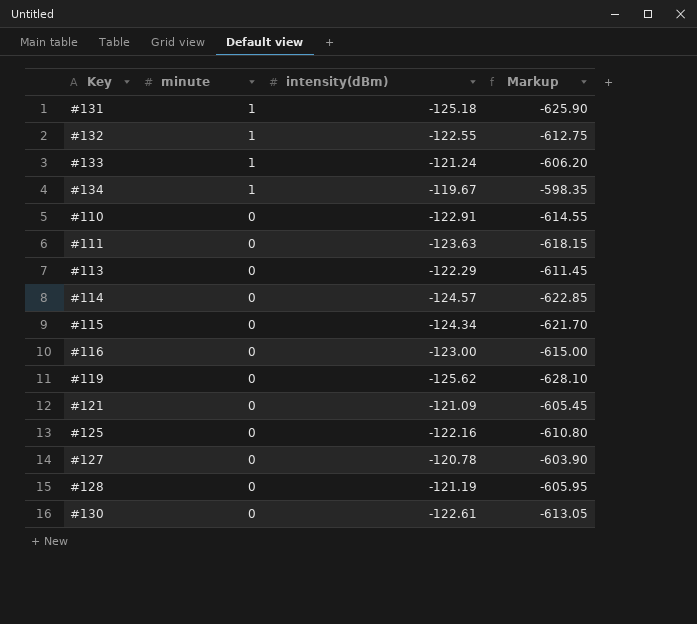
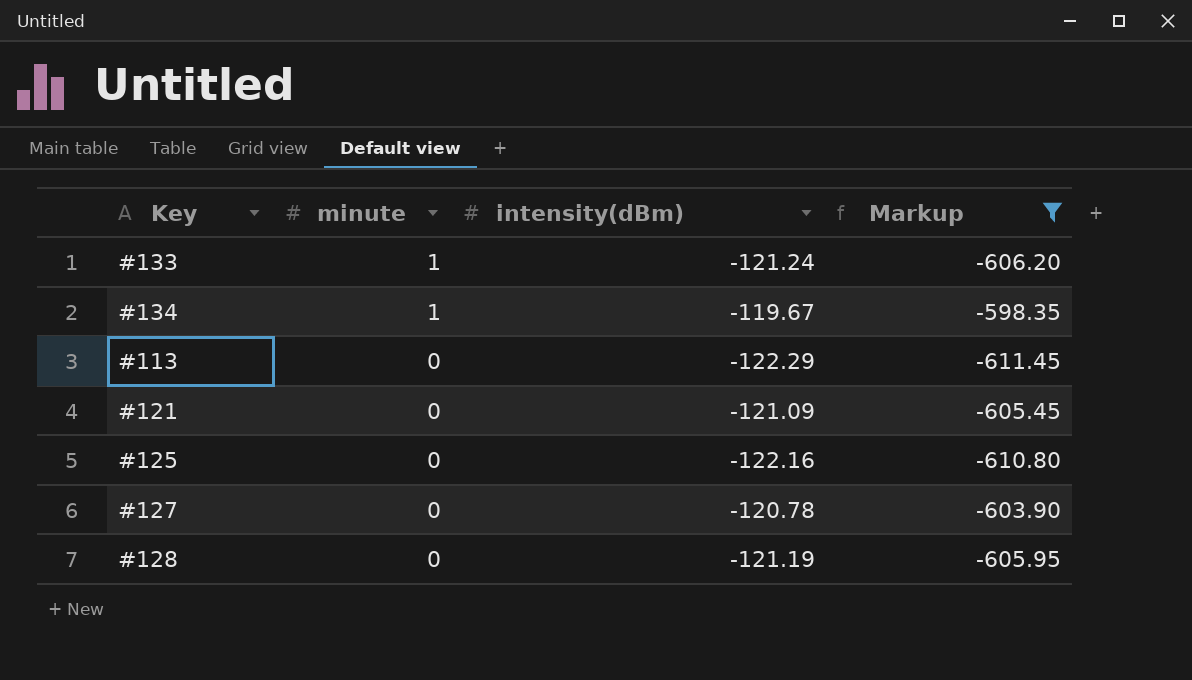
filter: none -> Markup >= -611.45

